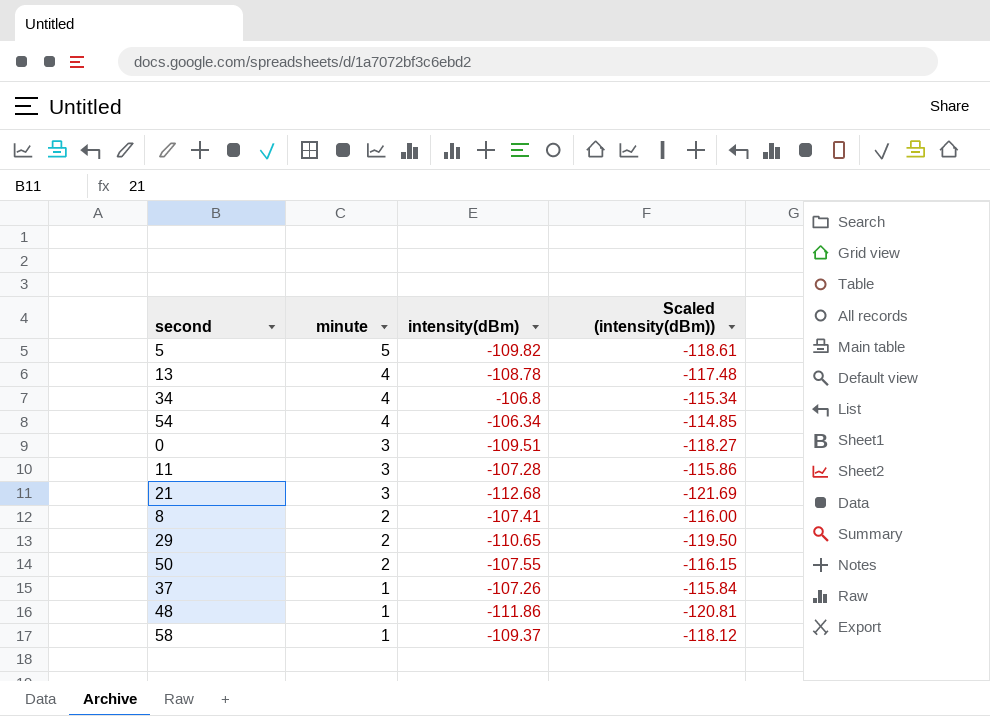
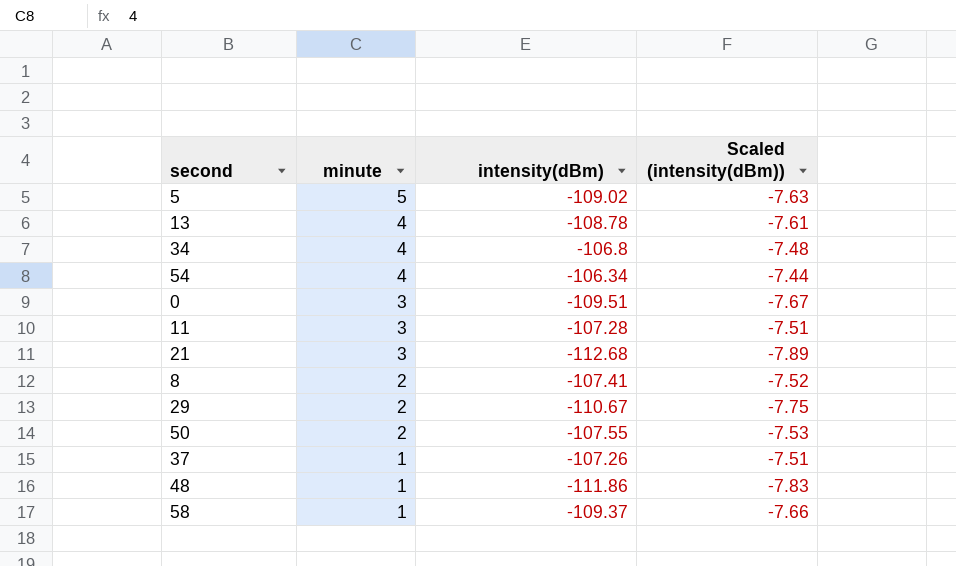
column Scaled (intensity(dBm)) | formula: [intensity(dBm)] * 1.08 -> [intensity(dBm)] * 0.07
5 | intensity(dBm): -109.82 -> -109.02
29 | intensity(dBm): -110.65 -> -110.67

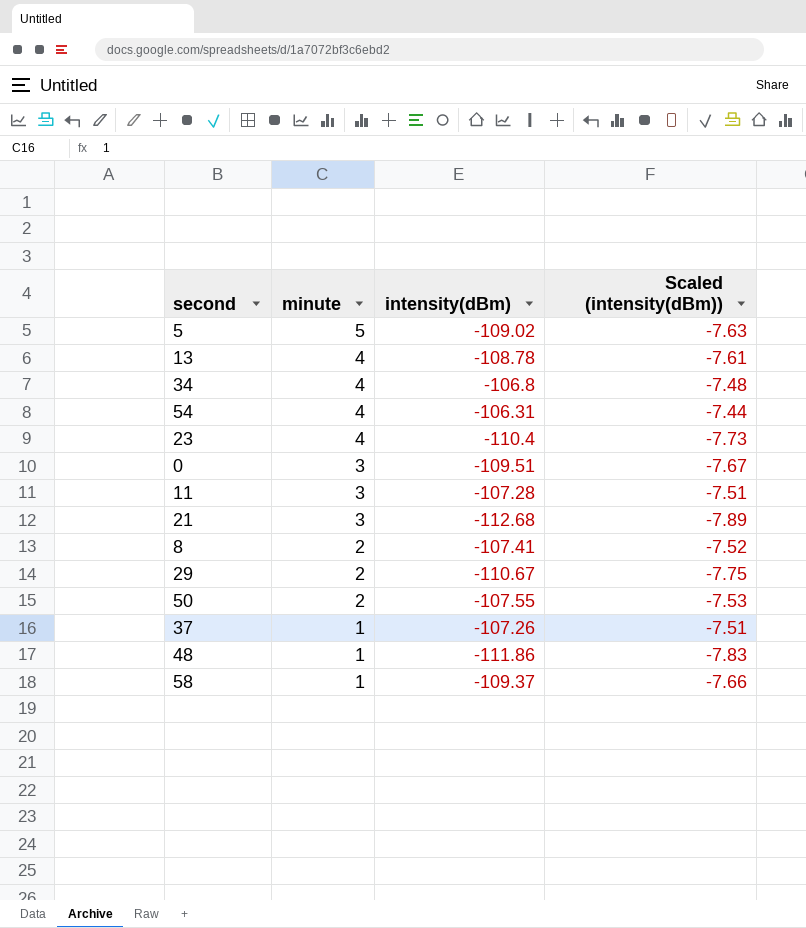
54 | intensity(dBm): -106.34 -> -106.31
row 23: none -> 4 | -110.4 | -7.73

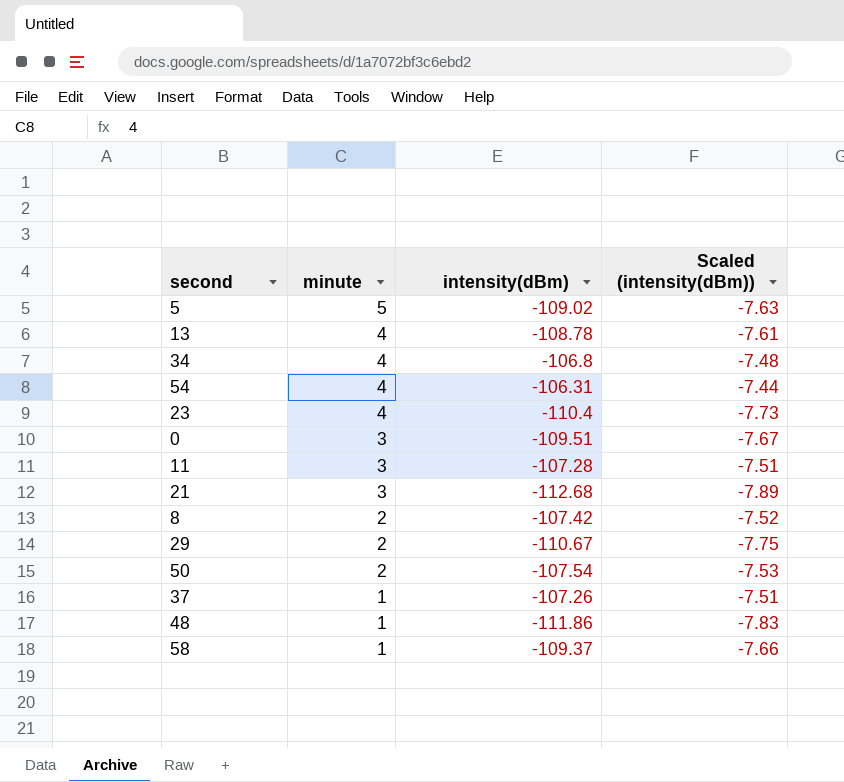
8 | intensity(dBm): -107.41 -> -107.42
50 | intensity(dBm): -107.55 -> -107.54

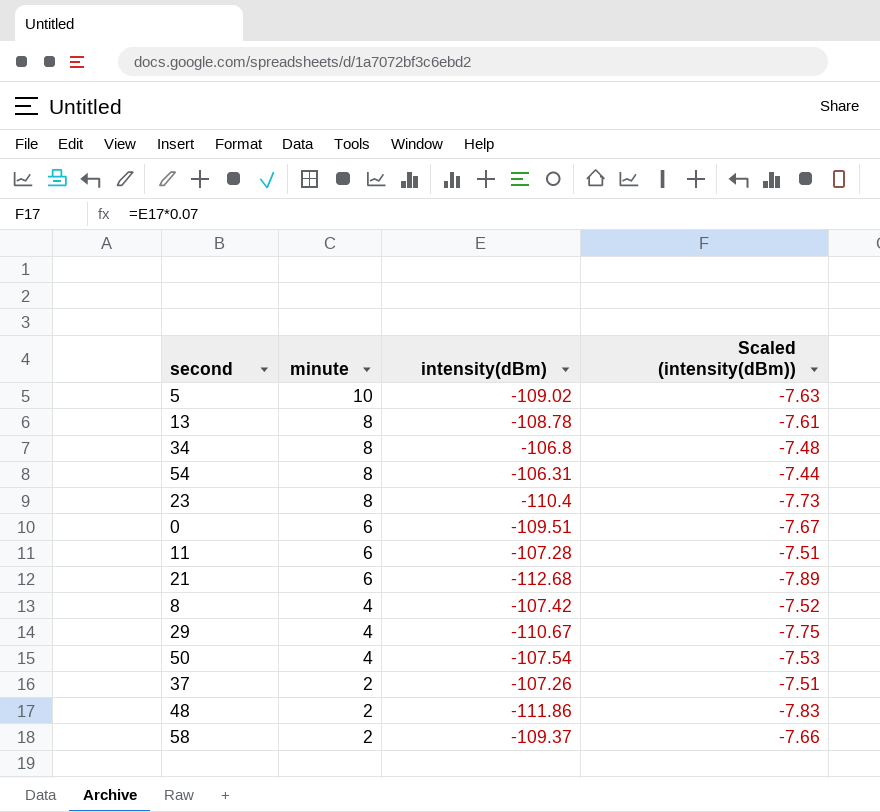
5 | minute: 5 -> 10
13 | minute: 4 -> 8
34 | minute: 4 -> 8
54 | minute: 4 -> 8
23 | minute: 4 -> 8
0 | minute: 3 -> 6
11 | minute: 3 -> 6
21 | minute: 3 -> 6
8 | minute: 2 -> 4
29 | minute: 2 -> 4
50 | minute: 2 -> 4
37 | minute: 1 -> 2
48 | minute: 1 -> 2
58 | minute: 1 -> 2

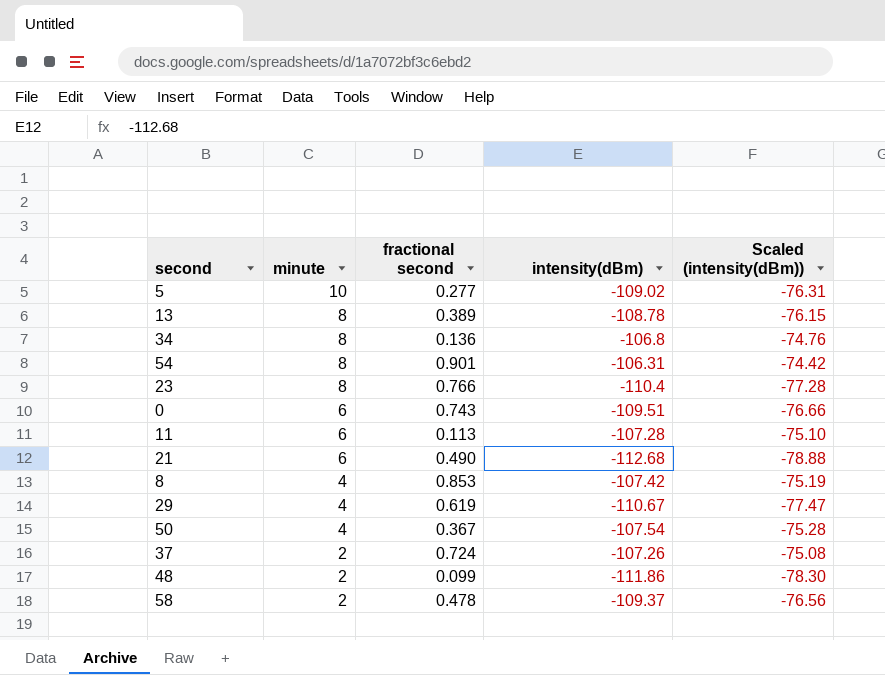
column fractional second | position: none -> 3
column Scaled (intensity(dBm)) | formula: [intensity(dBm)] * 0.07 -> [intensity(dBm)] * 0.7

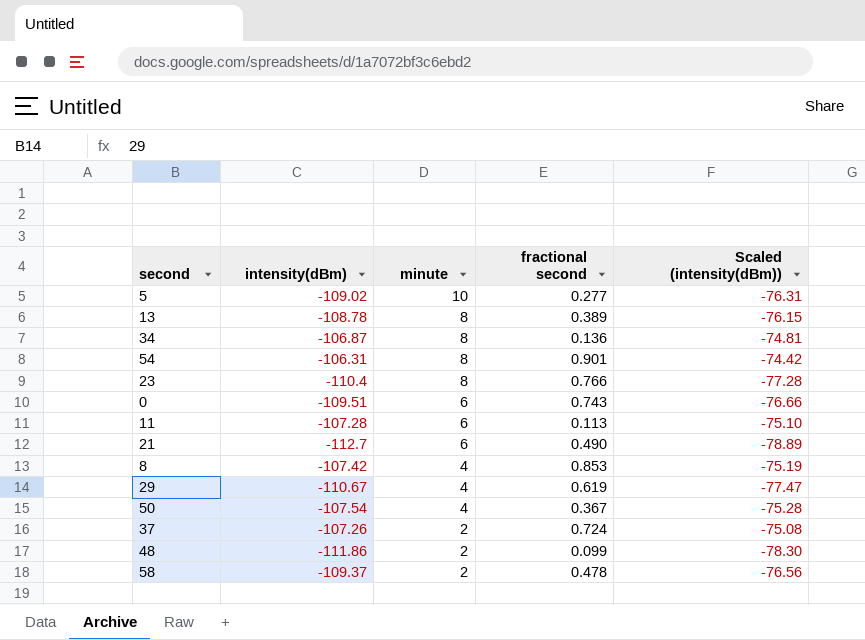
column intensity(dBm) | position: 4 -> 2
34 | intensity(dBm): -106.8 -> -106.87
34 | Scaled (intensity(dBm)): -74.76 -> -74.81
21 | intensity(dBm): -112.68 -> -112.7
21 | Scaled (intensity(dBm)): -78.88 -> -78.89

